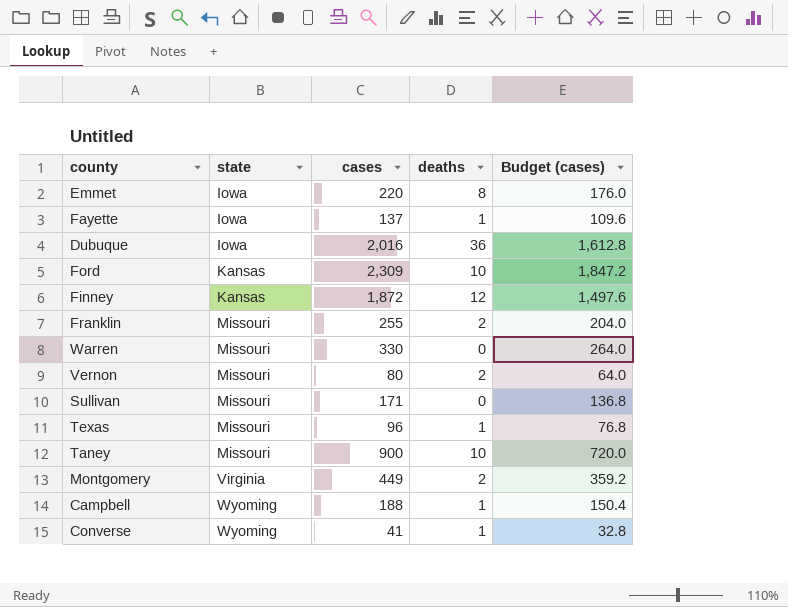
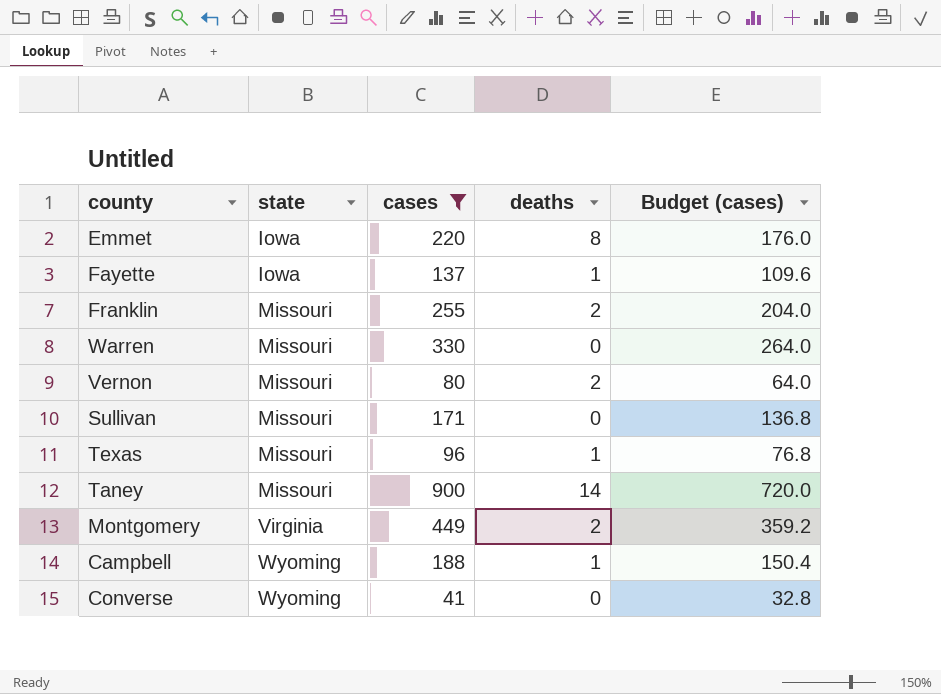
filter: none -> cases <= 900
Taney | deaths: 10 -> 14
Converse | deaths: 1 -> 0

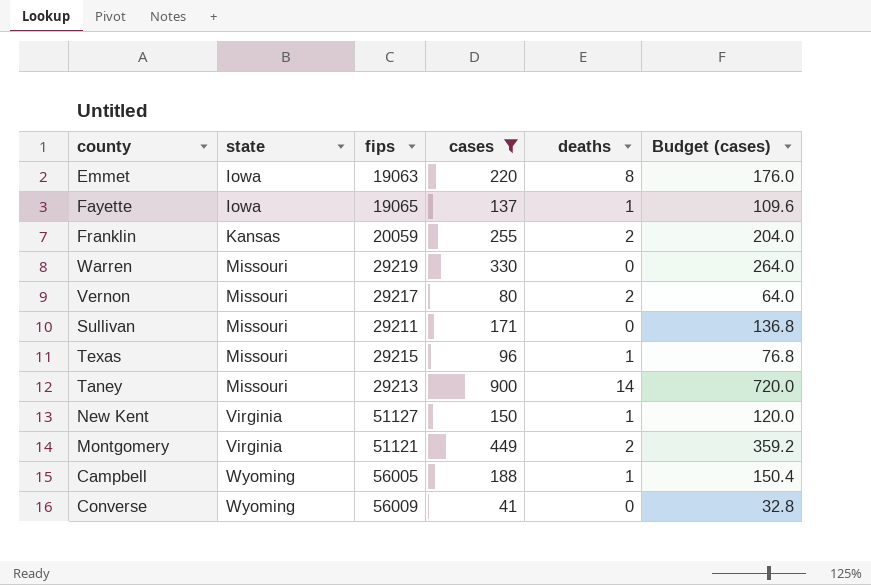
column fips | position: none -> 3
Franklin | state: Missouri -> Kansas
row New Kent: none -> Virginia | 51127 | 150 | 1 | 120.0

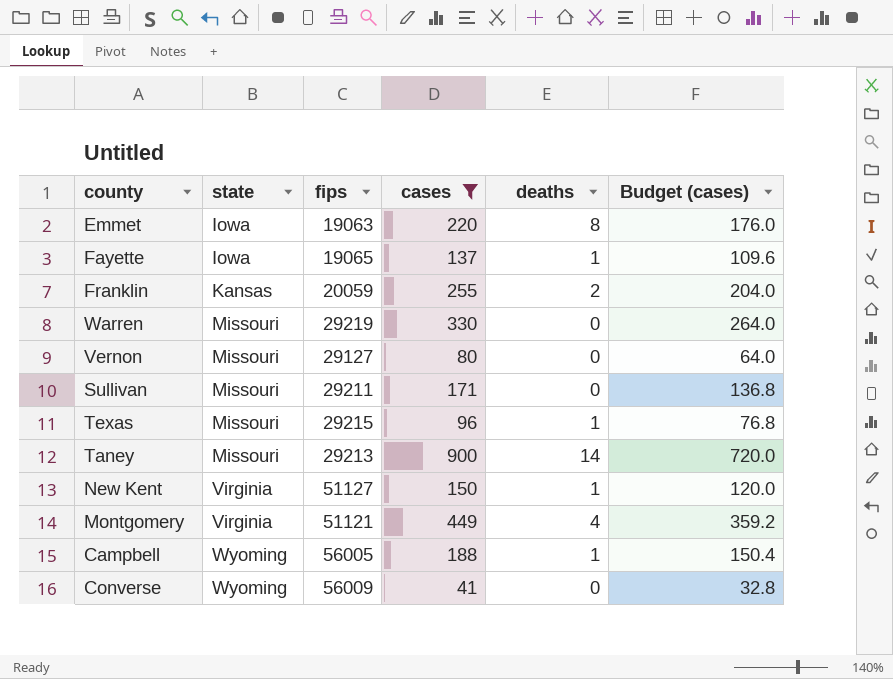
Vernon | fips: 29217 -> 29127
Vernon | deaths: 2 -> 0
Montgomery | deaths: 2 -> 4

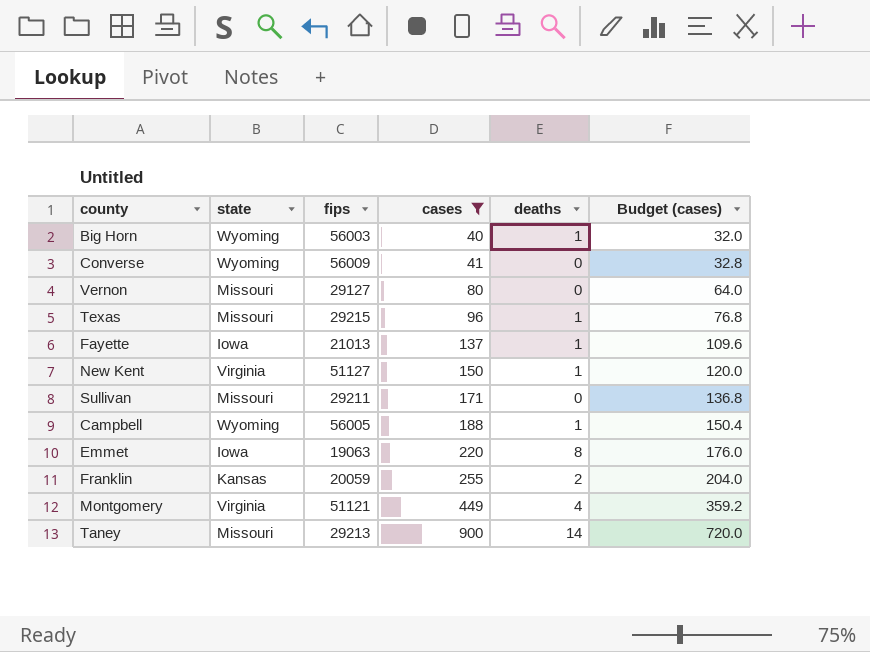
row order: state ascending -> cases ascending
row Warren: Missouri | 29219 | 330 | 0 | 264.0 -> none
row Big Horn: none -> Wyoming | 56003 | 40 | 1 | 32.0
Fayette | fips: 19065 -> 21013

